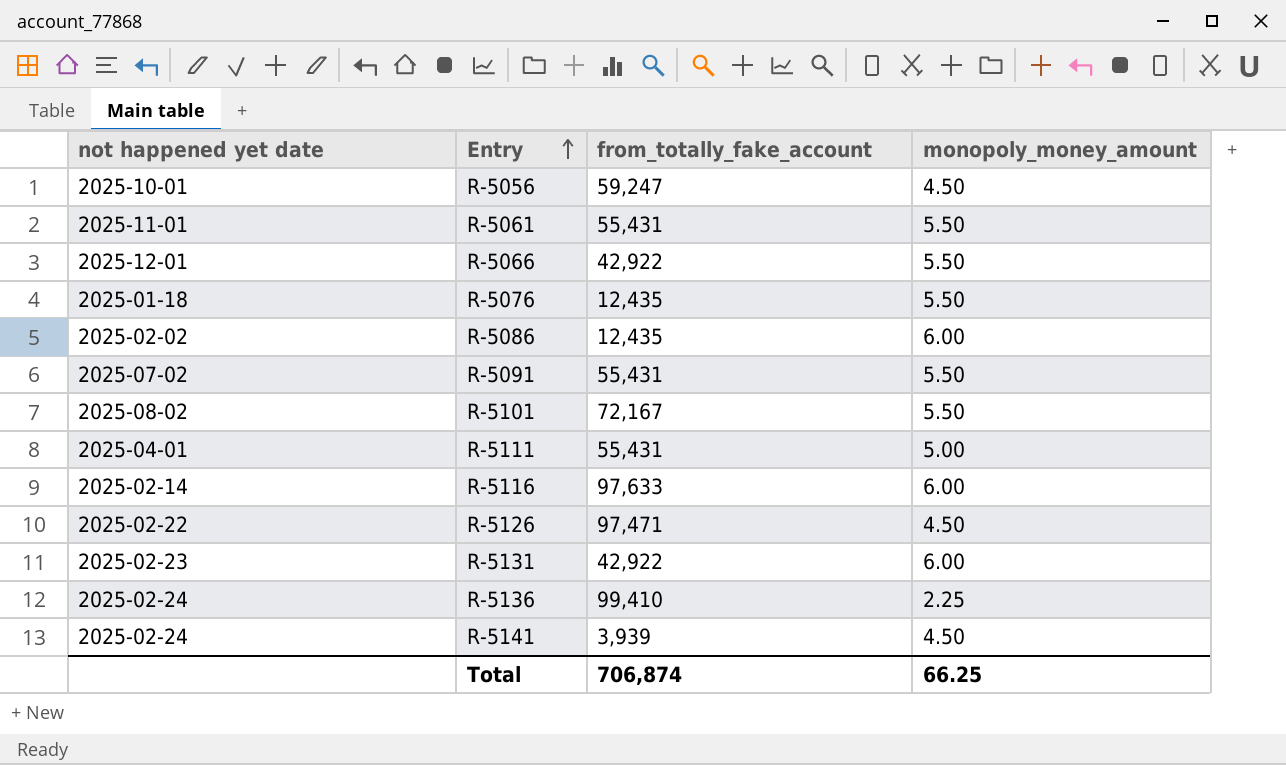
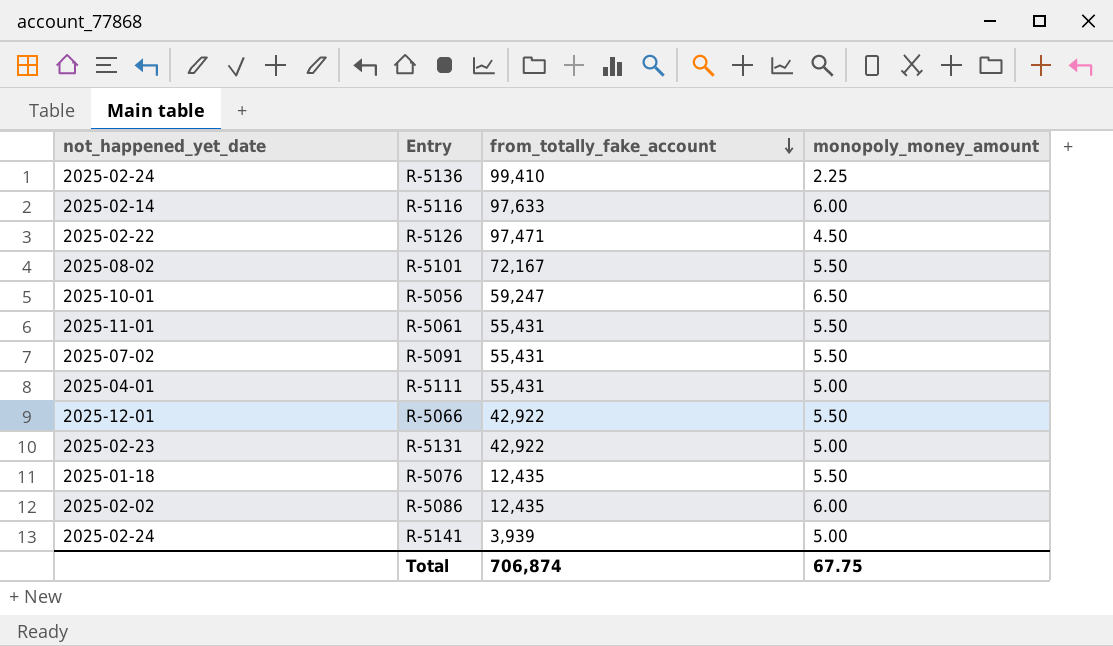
row order: Entry ascending -> from_totally_fake_account descending
column name: not happened yet date -> not_happened_yet_date
R-5056 | monopoly_money_amount: 4.50 -> 6.50
R-5131 | monopoly_money_amount: 6.00 -> 5.00
R-5141 | monopoly_money_amount: 4.50 -> 5.00
Total | monopoly_money_amount: 66.25 -> 67.75

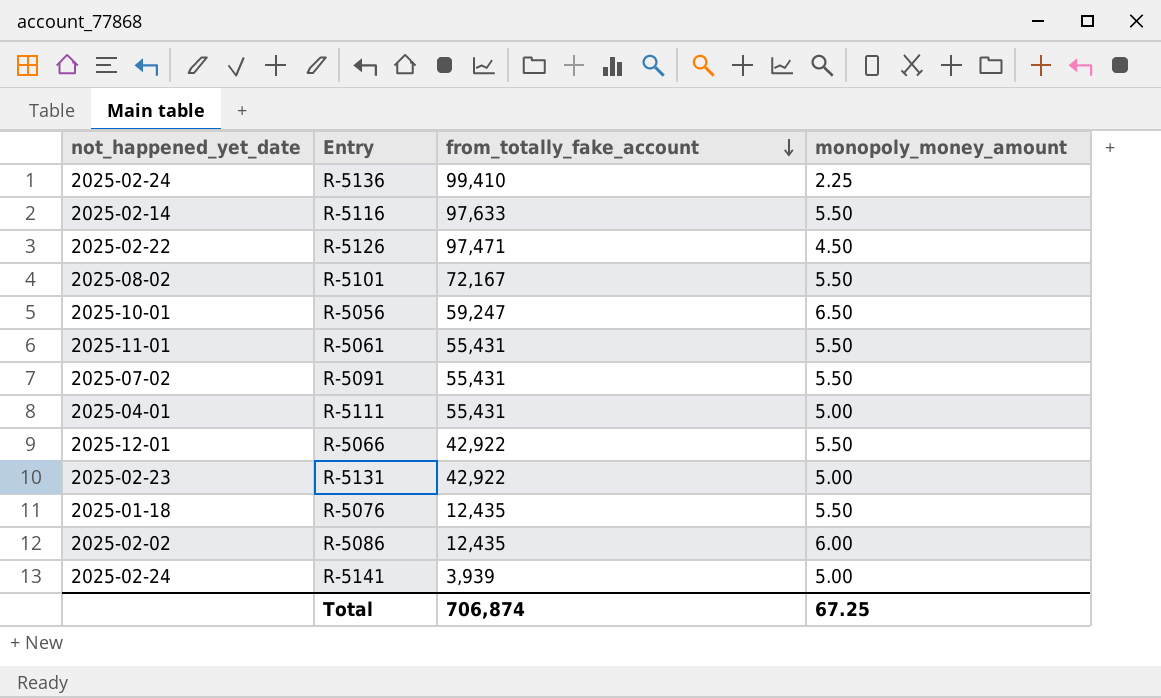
R-5116 | monopoly_money_amount: 6.00 -> 5.50
Total | monopoly_money_amount: 67.75 -> 67.25

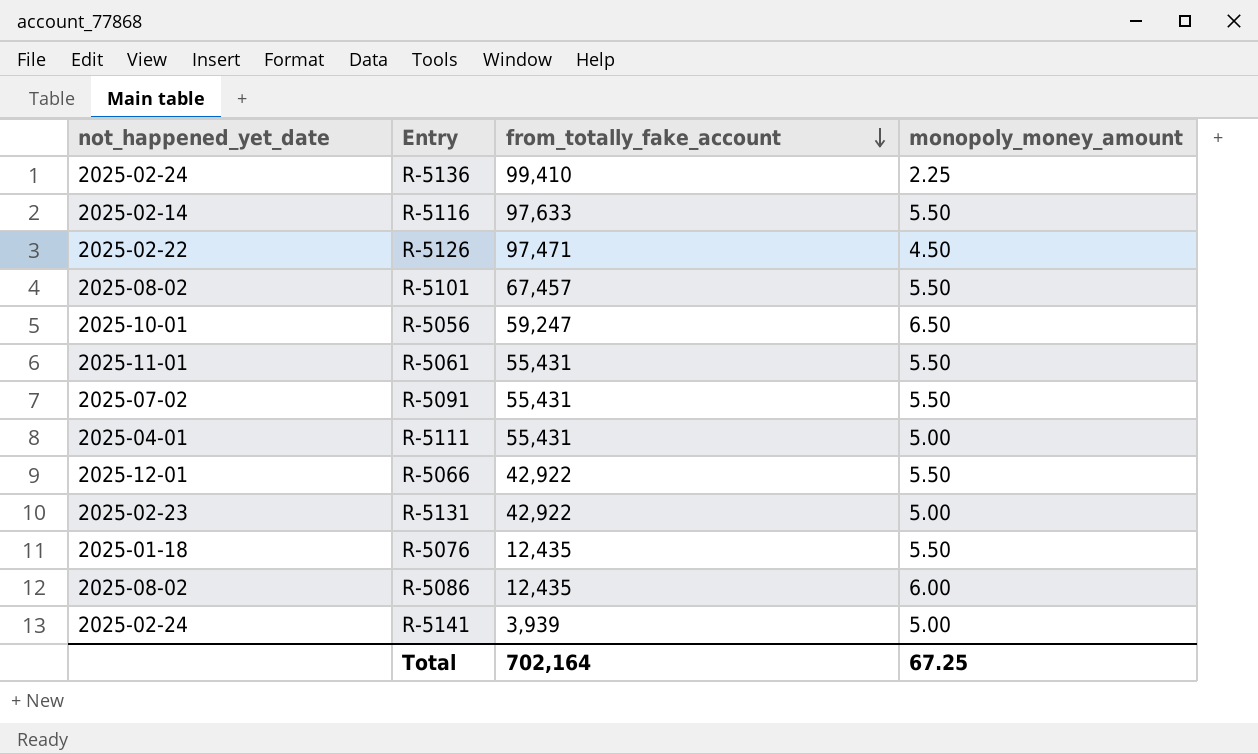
R-5101 | from_totally_fake_account: 72,167 -> 67,457
R-5086 | not_happened_yet_date: 2025-02-02 -> 2025-08-02
Total | from_totally_fake_account: 706,874 -> 702,164

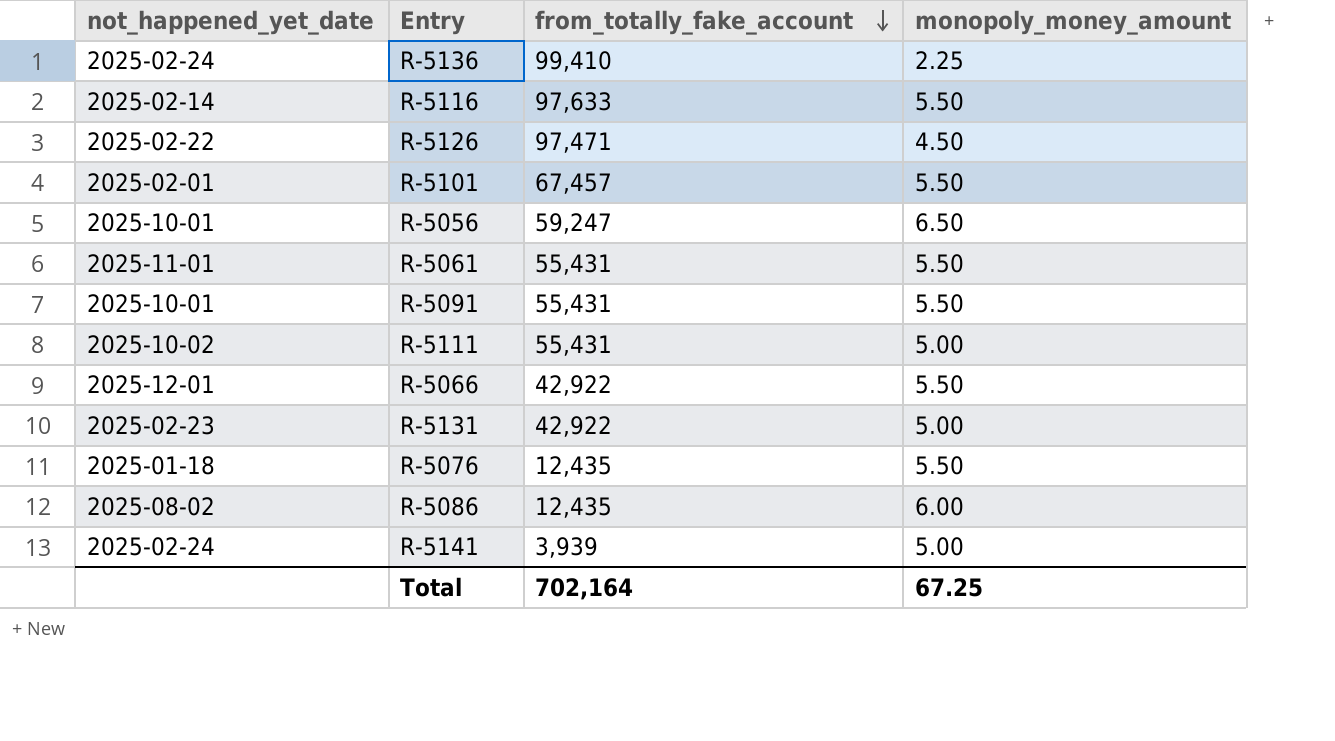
R-5101 | not_happened_yet_date: 2025-08-02 -> 2025-02-01
R-5091 | not_happened_yet_date: 2025-07-02 -> 2025-10-01
R-5111 | not_happened_yet_date: 2025-04-01 -> 2025-10-02

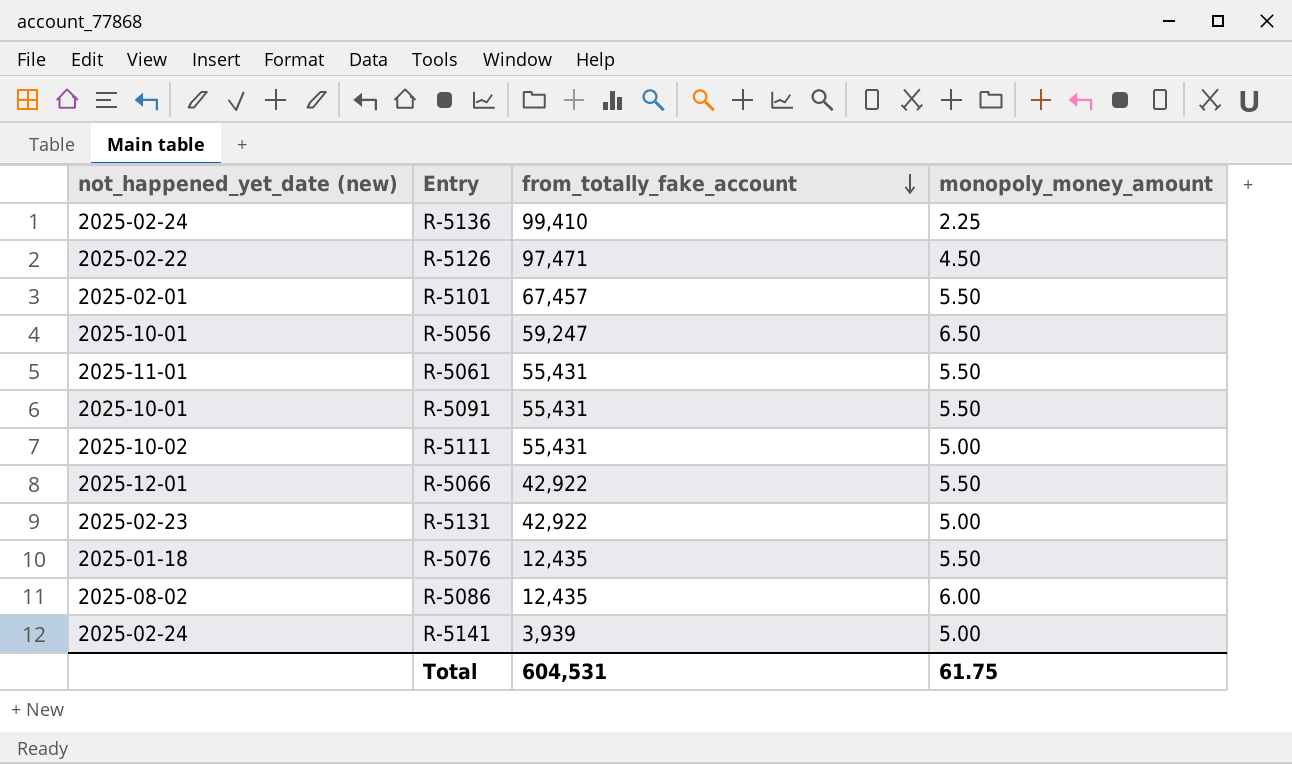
column name: not_happened_yet_date -> not_happened_yet_date (new)
row R-5116: 2025-02-14 | 97,633 | 5.50 -> none
Total | from_totally_fake_account: 702,164 -> 604,531
Total | monopoly_money_amount: 67.25 -> 61.75

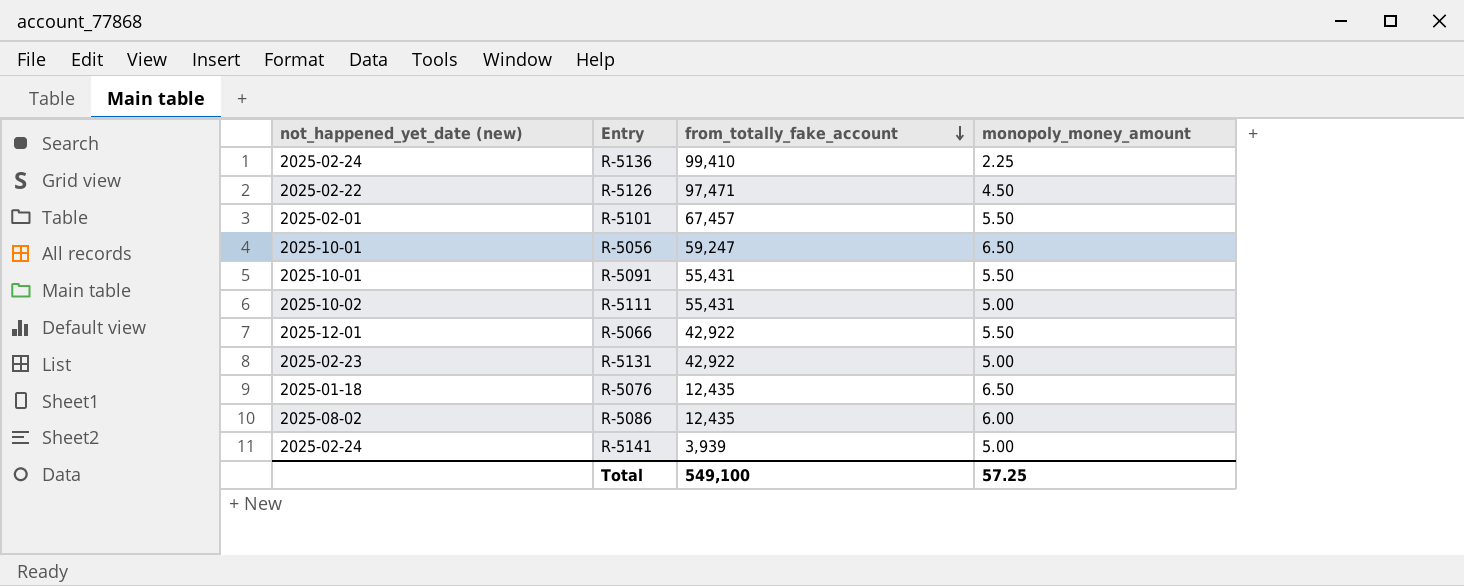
row R-5061: 2025-11-01 | 55,431 | 5.50 -> none
R-5076 | monopoly_money_amount: 5.50 -> 6.50
Total | from_totally_fake_account: 604,531 -> 549,100
Total | monopoly_money_amount: 61.75 -> 57.25

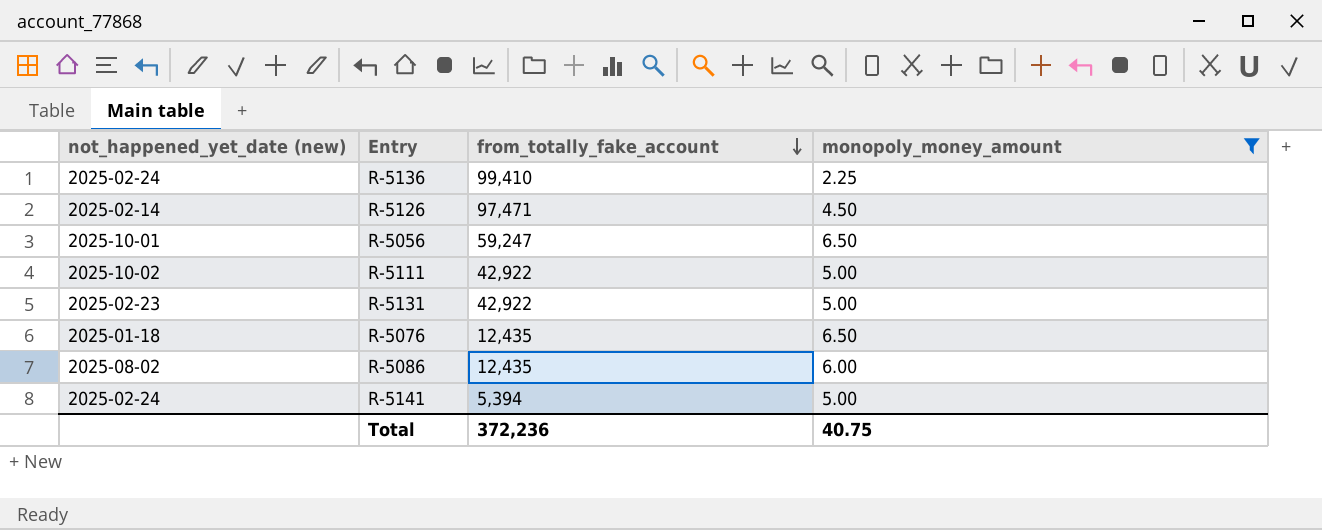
filter: none -> monopoly_money_amount != 5.50
R-5126 | not_happened_yet_date (new): 2025-02-22 -> 2025-02-14
R-5111 | from_totally_fake_account: 55,431 -> 42,922
R-5141 | from_totally_fake_account: 3,939 -> 5,394
Total | from_totally_fake_account: 549,100 -> 372,236
Total | monopoly_money_amount: 57.25 -> 40.75

